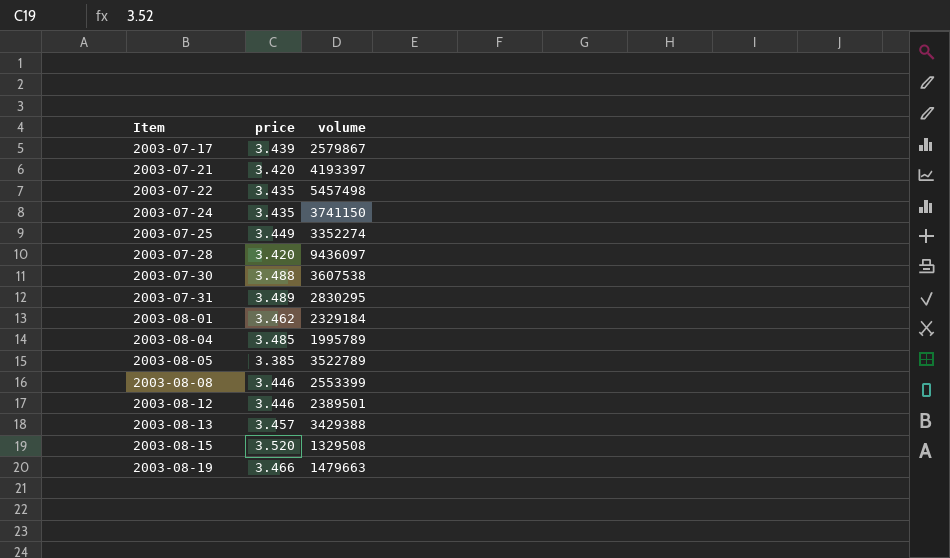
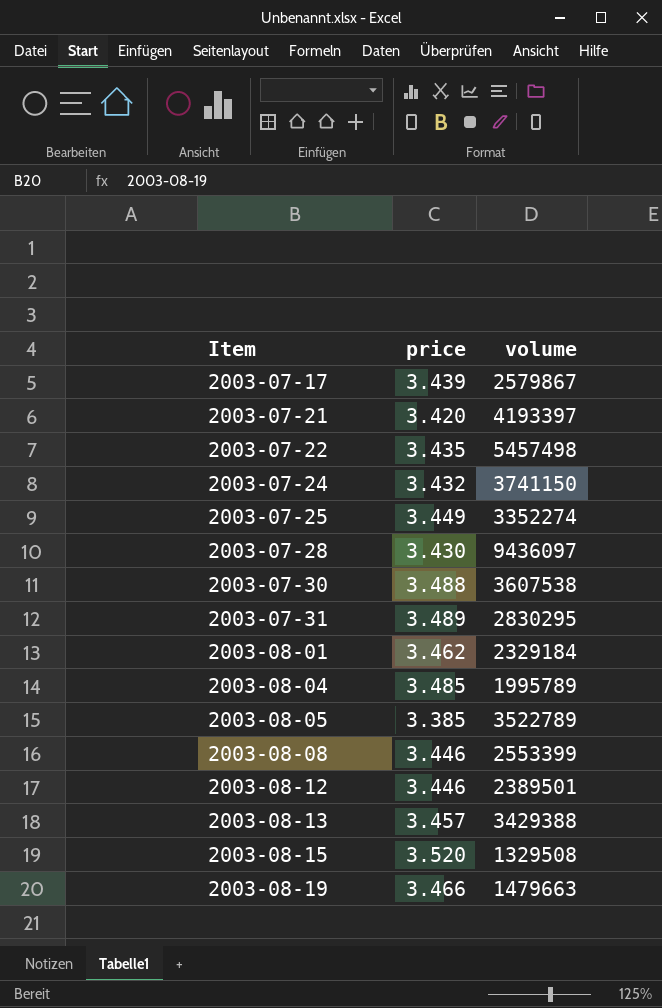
2003-07-24 | price: 3.435 -> 3.432
2003-07-28 | price: 3.420 -> 3.430

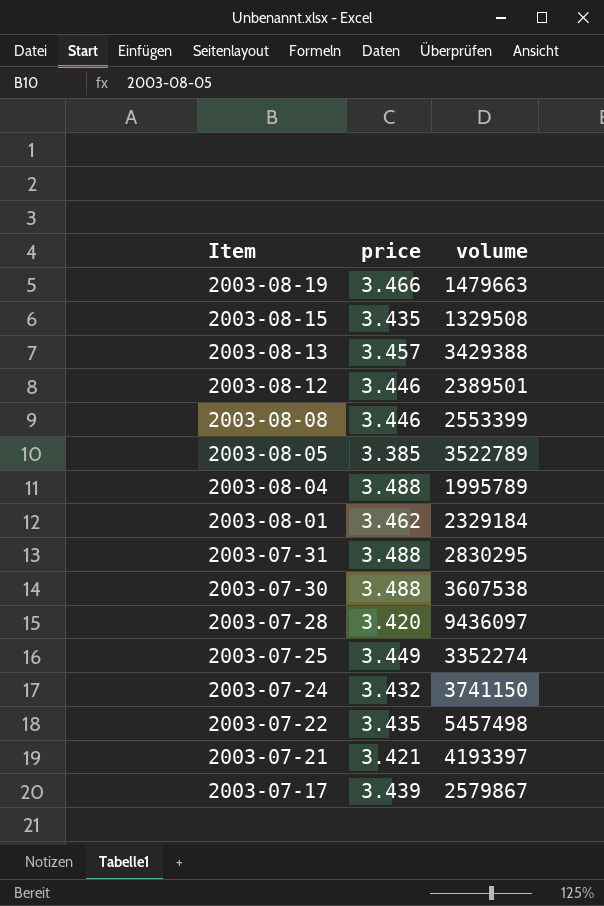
row order: Item ascending -> Item descending
2003-08-15 | price: 3.520 -> 3.435
2003-08-04 | price: 3.485 -> 3.488
2003-07-31 | price: 3.489 -> 3.488
2003-07-28 | price: 3.430 -> 3.420
2003-07-21 | price: 3.420 -> 3.421

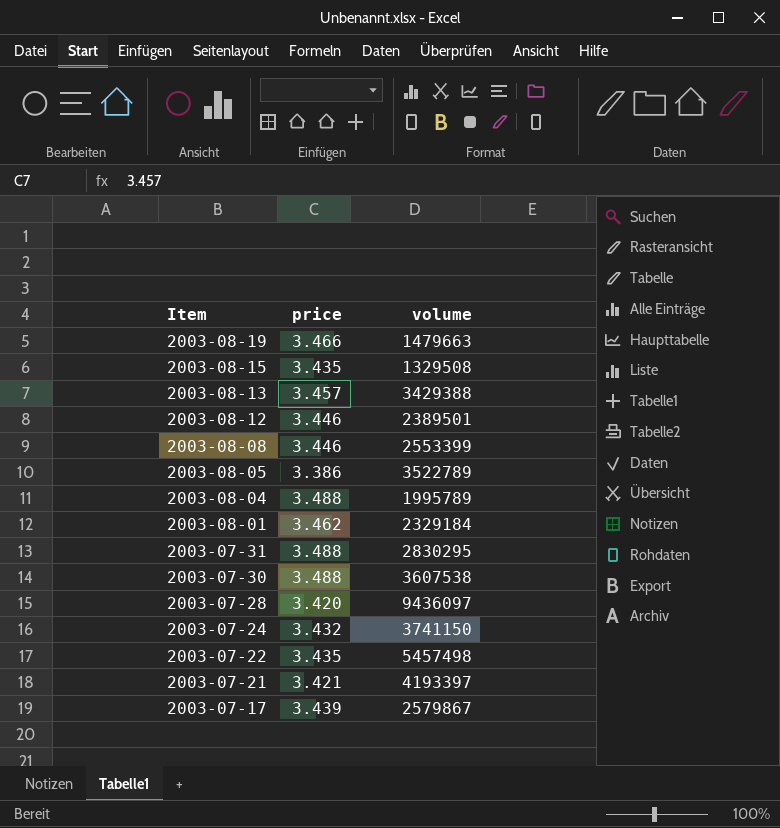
row 2003-07-25: 3.449 | 3352274 -> none
2003-08-05 | price: 3.385 -> 3.386

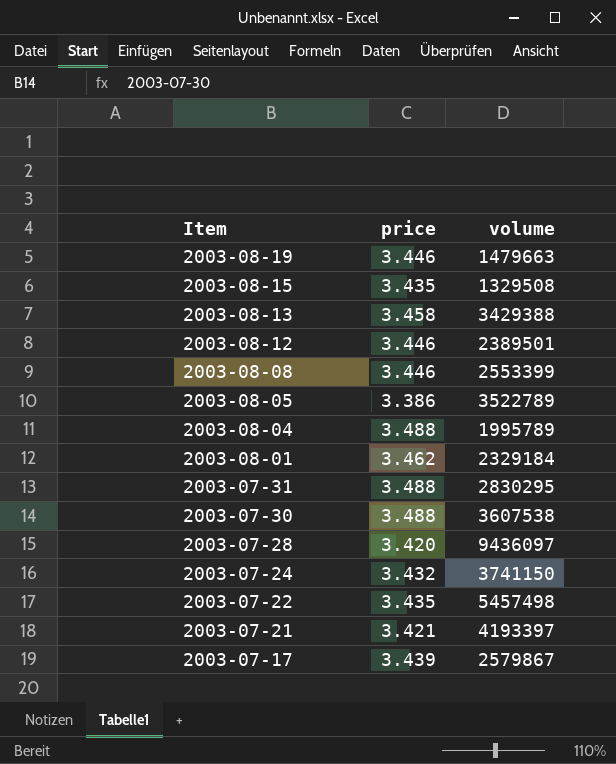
2003-08-19 | price: 3.466 -> 3.446
2003-08-13 | price: 3.457 -> 3.458

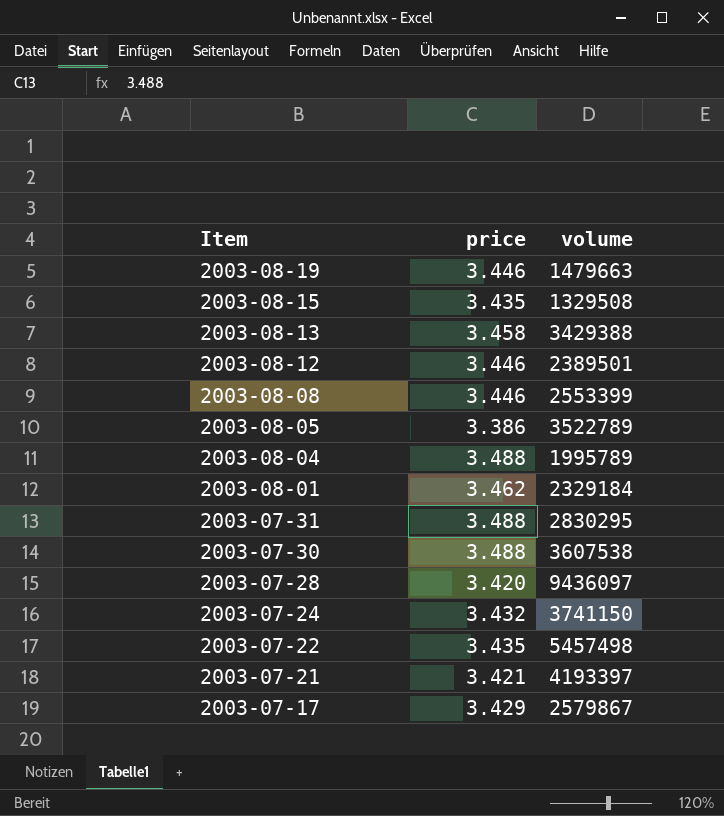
2003-07-17 | price: 3.439 -> 3.429

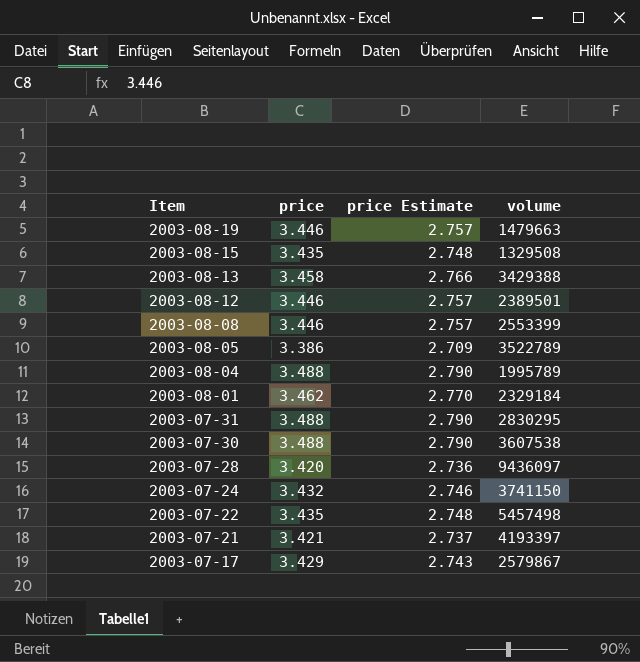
column price Estimate | formula: none -> [price] * 0.8

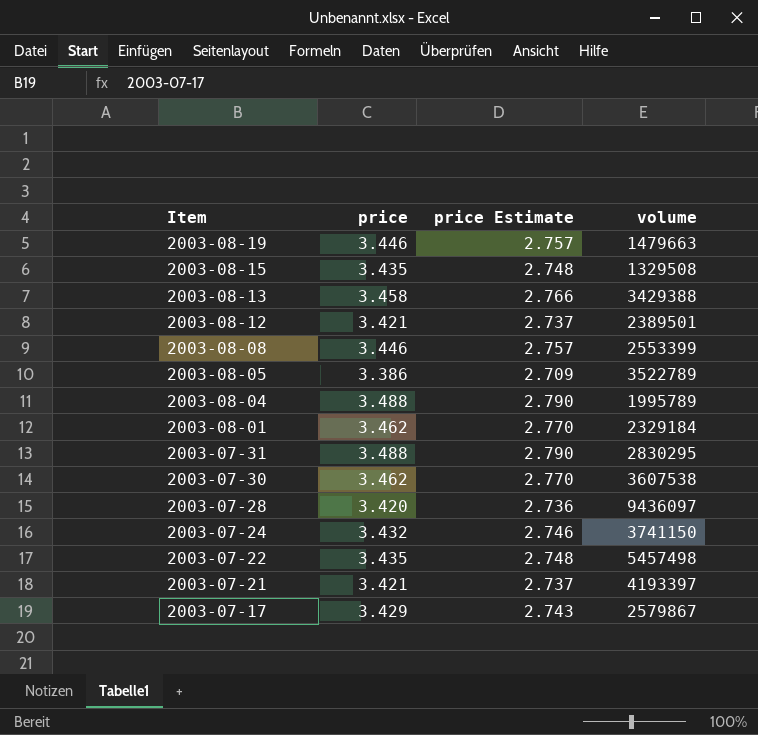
2003-08-12 | price: 3.446 -> 3.421
2003-08-12 | price Estimate: 2.757 -> 2.737
2003-07-30 | price: 3.488 -> 3.462
2003-07-30 | price Estimate: 2.790 -> 2.770

